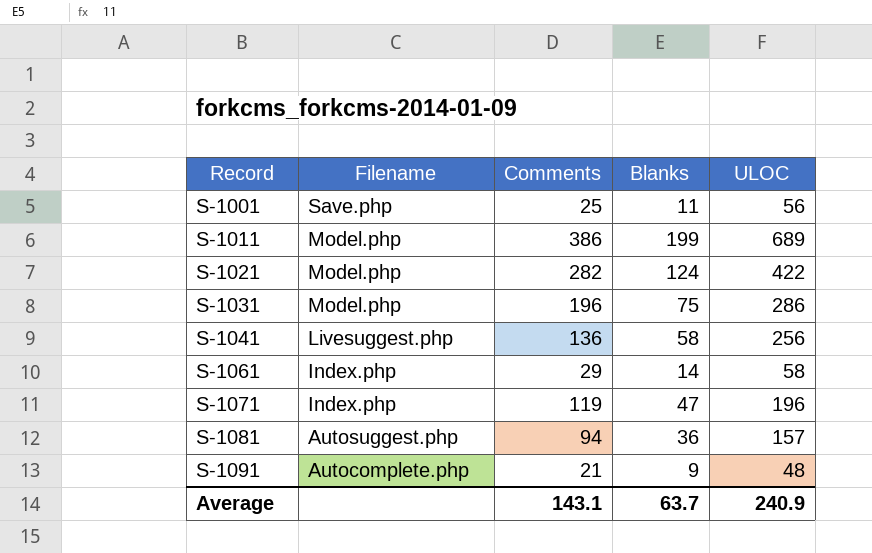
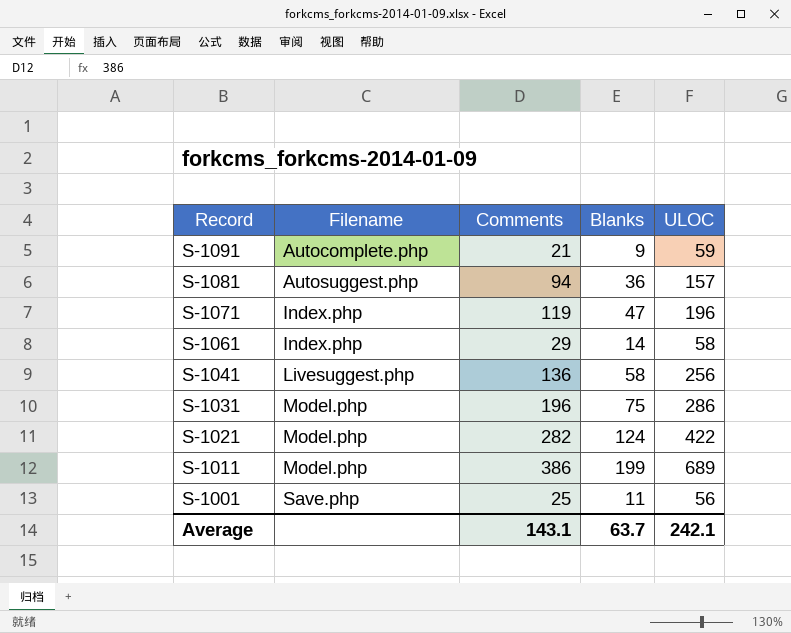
row order: Record ascending -> Record descending
S-1091 | ULOC: 48 -> 59
Average | ULOC: 240.9 -> 242.1

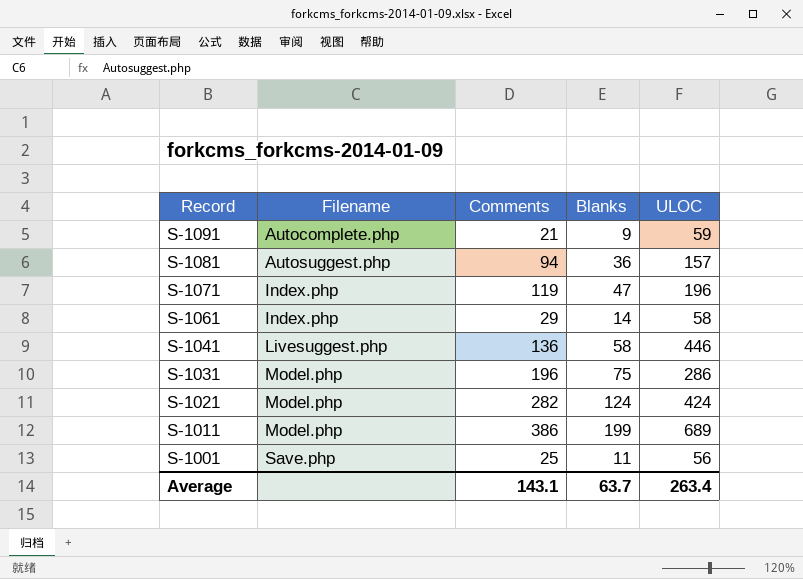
S-1041 | ULOC: 256 -> 446
S-1021 | ULOC: 422 -> 424
Average | ULOC: 242.1 -> 263.4

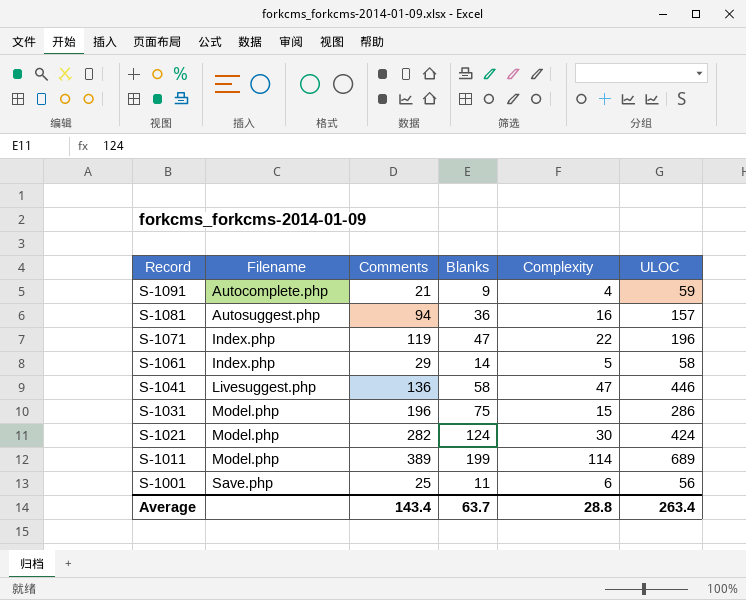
column Complexity | position: none -> 5
S-1011 | Comments: 386 -> 389
Average | Comments: 143.1 -> 143.4

